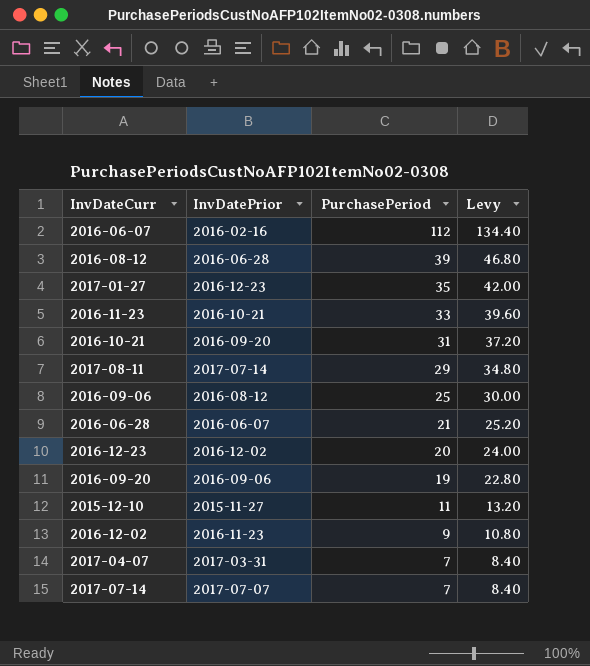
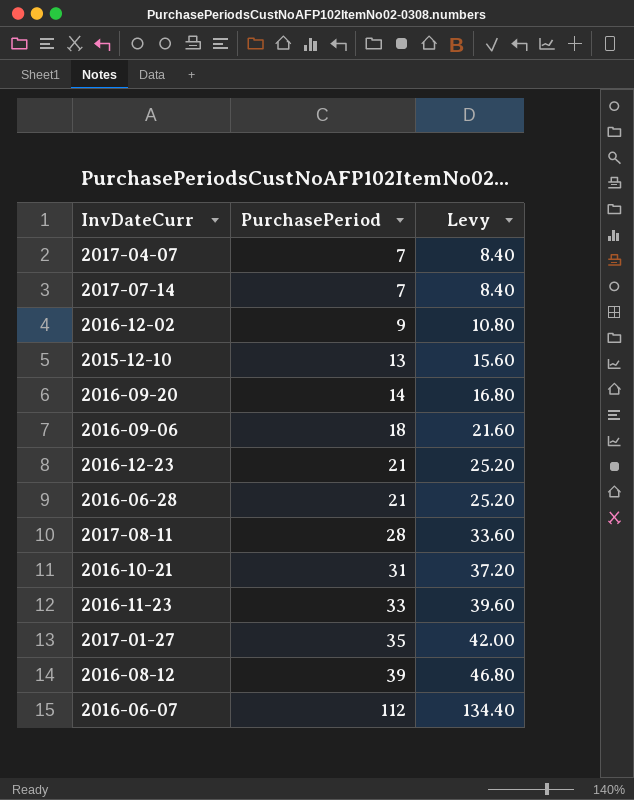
row order: PurchasePeriod descending -> PurchasePeriod ascending
column InvDatePrior | position: 2 -> none
2015-12-10 | PurchasePeriod: 11 -> 13
2015-12-10 | Levy: 13.20 -> 15.60
2016-09-20 | PurchasePeriod: 19 -> 14
2016-09-20 | Levy: 22.80 -> 16.80
2016-09-06 | PurchasePeriod: 25 -> 18
2016-09-06 | Levy: 30.00 -> 21.60
2016-12-23 | PurchasePeriod: 20 -> 21
2016-12-23 | Levy: 24.00 -> 25.20
2017-08-11 | PurchasePeriod: 29 -> 28
2017-08-11 | Levy: 34.80 -> 33.60

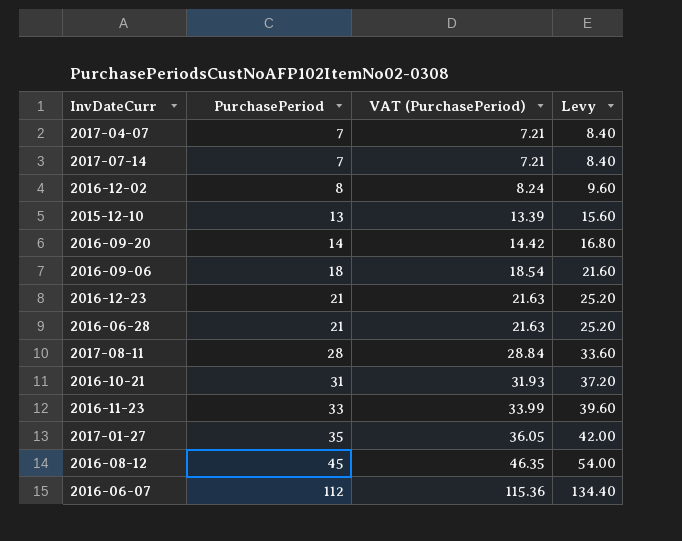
column VAT (PurchasePeriod) | formula: none -> [PurchasePeriod] * 1.03
2016-12-02 | PurchasePeriod: 9 -> 8
2016-12-02 | Levy: 10.80 -> 9.60
2016-08-12 | PurchasePeriod: 39 -> 45
2016-08-12 | Levy: 46.80 -> 54.00

